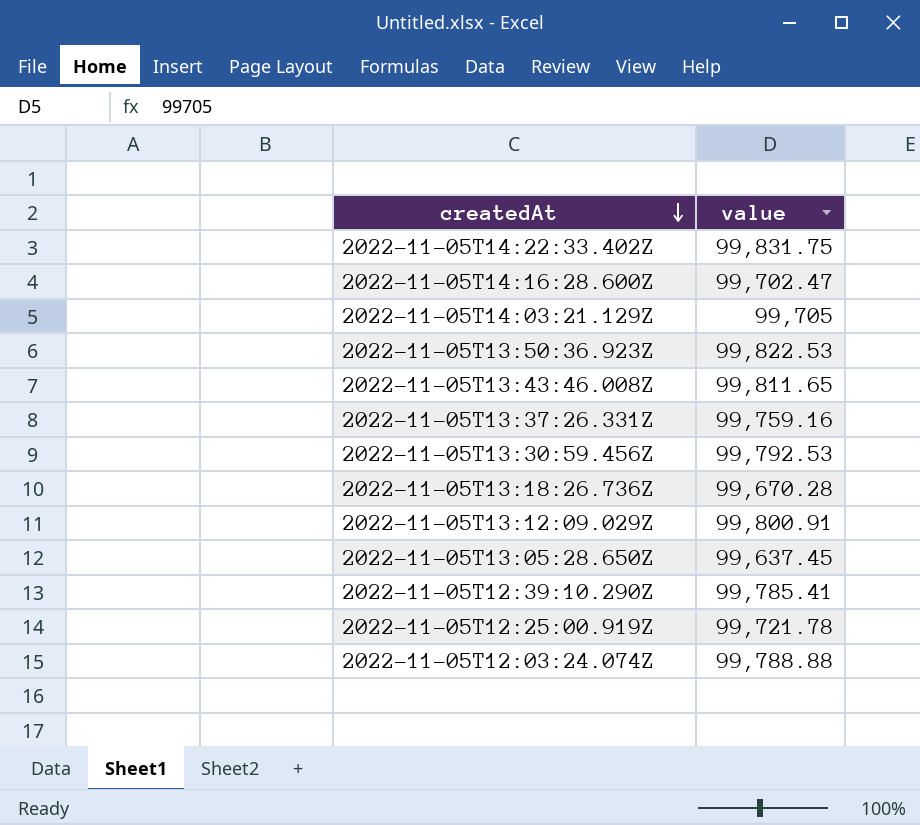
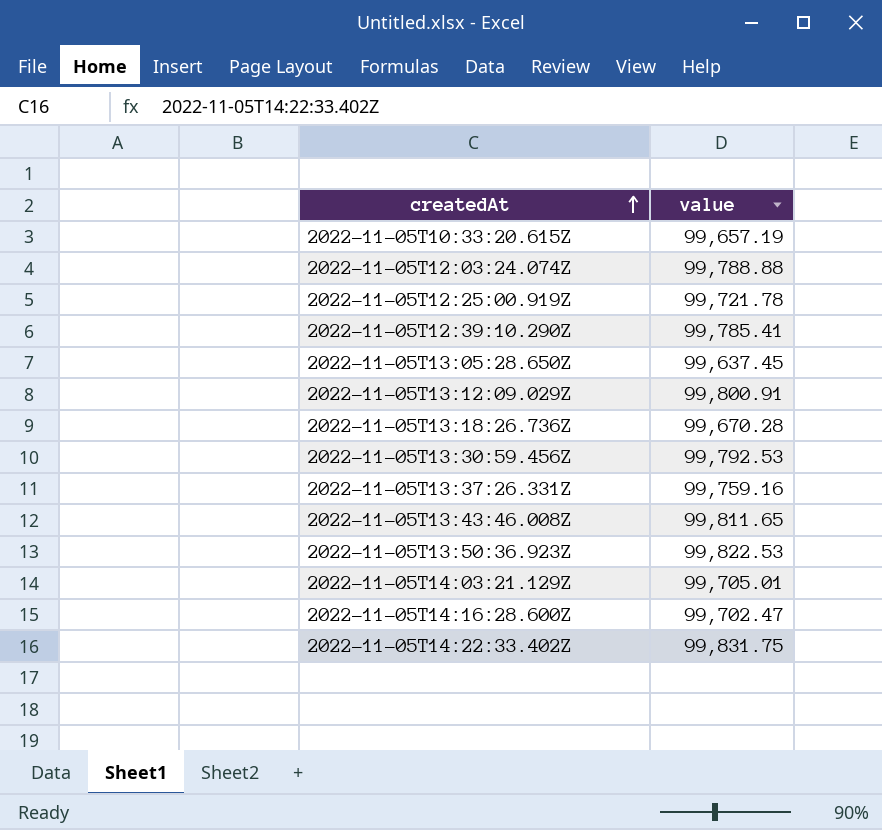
row order: createdAt descending -> createdAt ascending
row 2022-11-05T10:33:20.615Z: none -> 99,657.19
2022-11-05T14:03:21.129Z | value: 99,705 -> 99,705.01

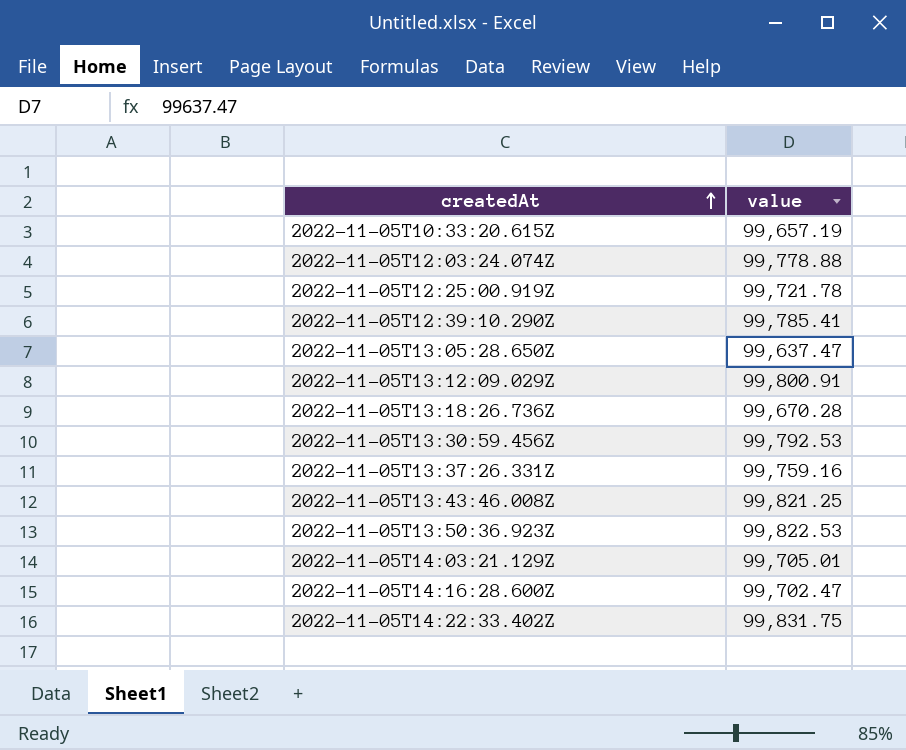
2022-11-05T12:03:24.074Z | value: 99,788.88 -> 99,778.88
2022-11-05T13:05:28.650Z | value: 99,637.45 -> 99,637.47
2022-11-05T13:43:46.008Z | value: 99,811.65 -> 99,821.25

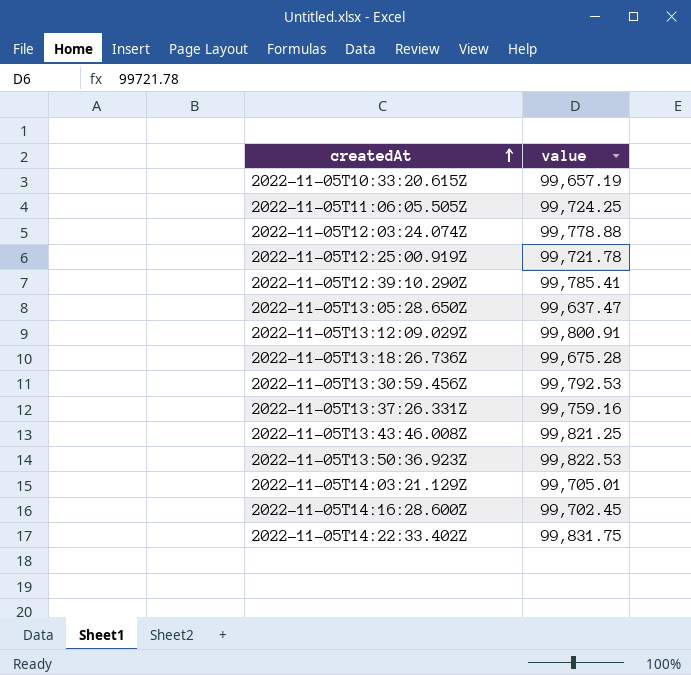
row 2022-11-05T11:06:05.505Z: none -> 99,724.25
2022-11-05T13:18:26.736Z | value: 99,670.28 -> 99,675.28
2022-11-05T14:16:28.600Z | value: 99,702.47 -> 99,702.45

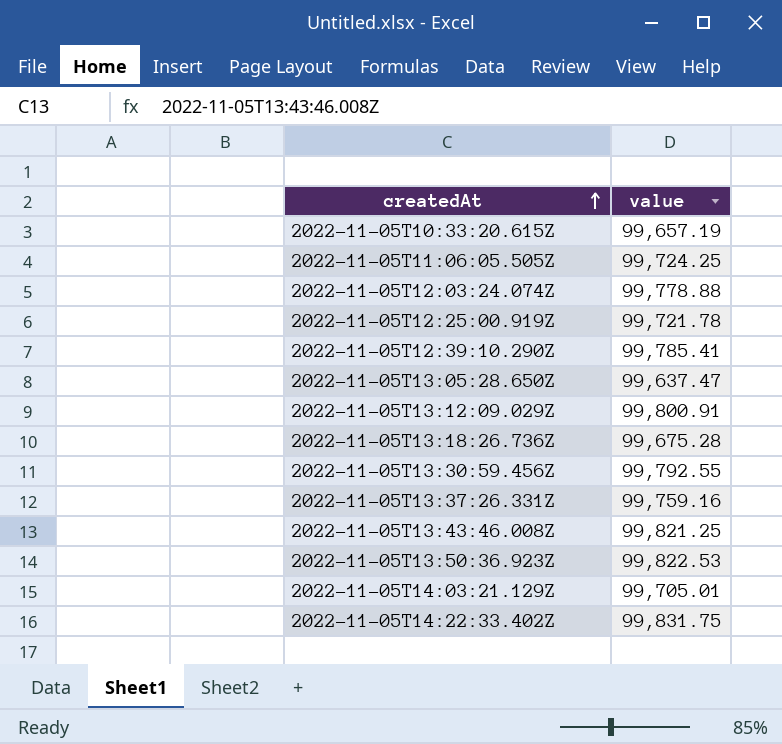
row 2022-11-05T14:16:28.600Z: 99,702.45 -> none
2022-11-05T13:30:59.456Z | value: 99,792.53 -> 99,792.55

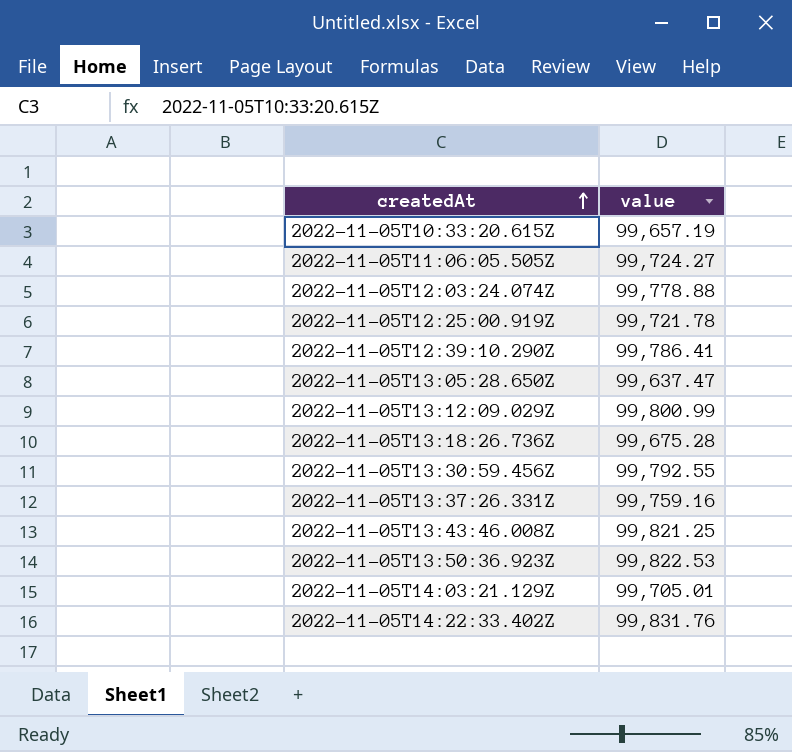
2022-11-05T11:06:05.505Z | value: 99,724.25 -> 99,724.27
2022-11-05T12:39:10.290Z | value: 99,785.41 -> 99,786.41
2022-11-05T13:12:09.029Z | value: 99,800.91 -> 99,800.99
2022-11-05T14:22:33.402Z | value: 99,831.75 -> 99,831.76

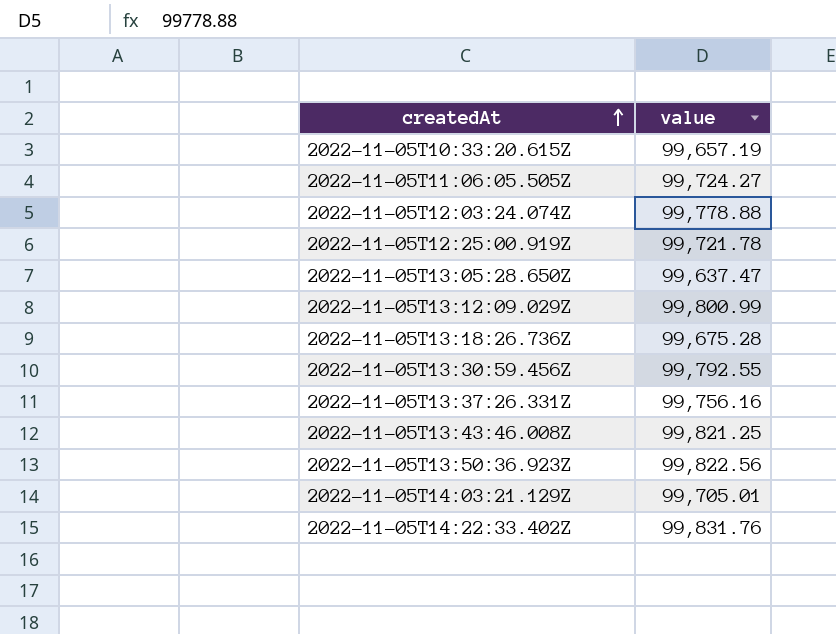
row 2022-11-05T12:39:10.290Z: 99,786.41 -> none
2022-11-05T13:37:26.331Z | value: 99,759.16 -> 99,756.16
2022-11-05T13:50:36.923Z | value: 99,822.53 -> 99,822.56

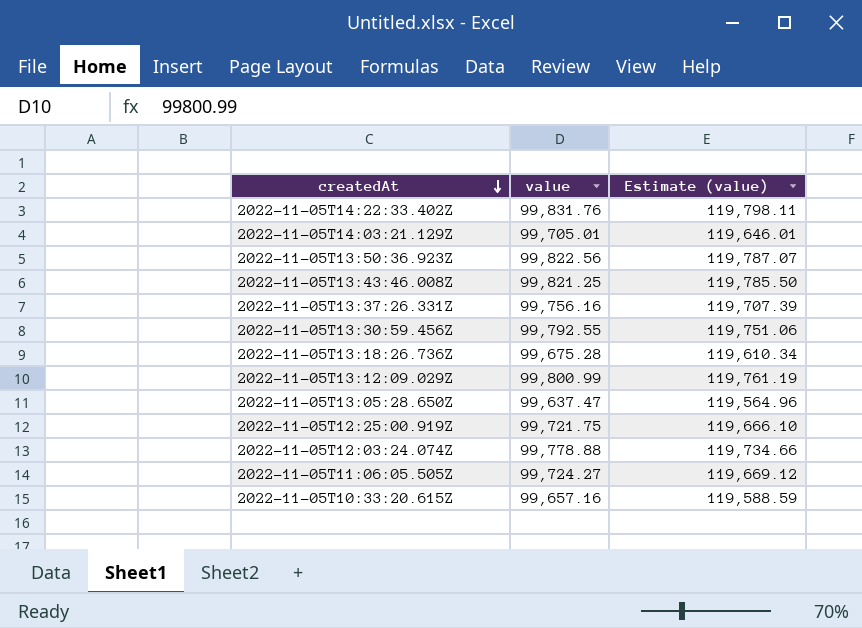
row order: createdAt ascending -> createdAt descending
column Estimate (value) | formula: none -> [value] * 1.2
2022-11-05T12:25:00.919Z | value: 99,721.78 -> 99,721.75
2022-11-05T10:33:20.615Z | value: 99,657.19 -> 99,657.16

